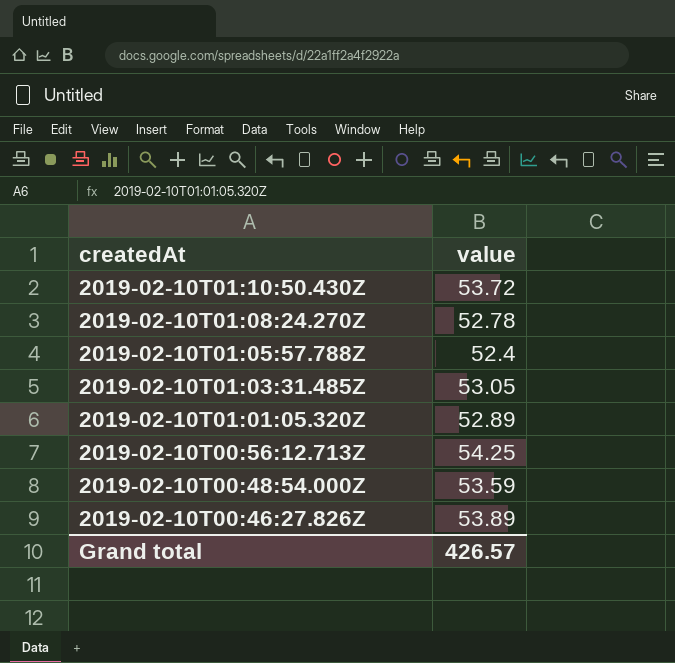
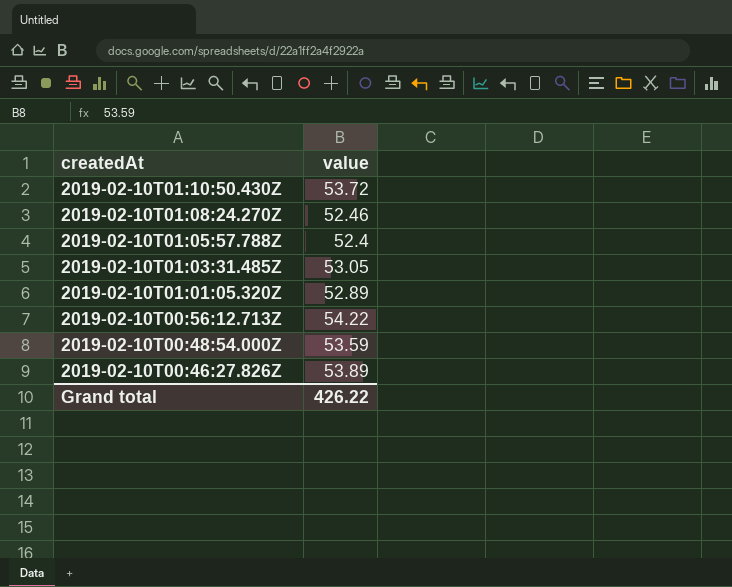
2019-02-10T01:08:24.270Z | value: 52.78 -> 52.46
2019-02-10T00:56:12.713Z | value: 54.25 -> 54.22
Grand total | value: 426.57 -> 426.22

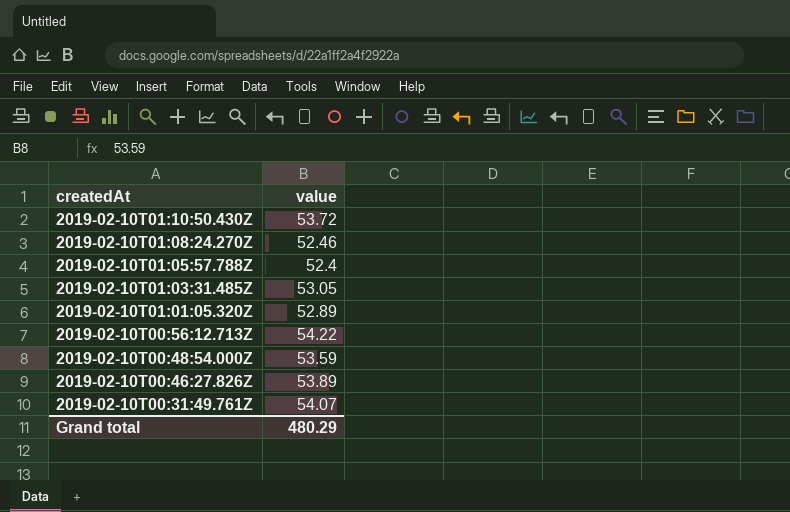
row 2019-02-10T00:31:49.761Z: none -> 54.07
Grand total | value: 426.22 -> 480.29

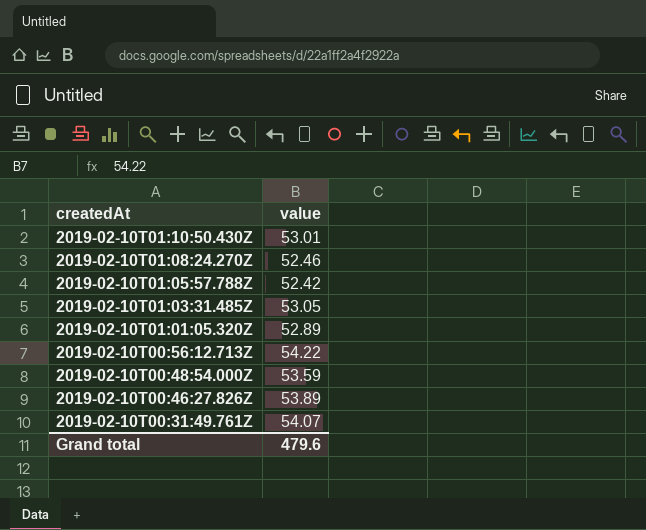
2019-02-10T01:10:50.430Z | value: 53.72 -> 53.01
2019-02-10T01:05:57.788Z | value: 52.4 -> 52.42
Grand total | value: 480.29 -> 479.6

